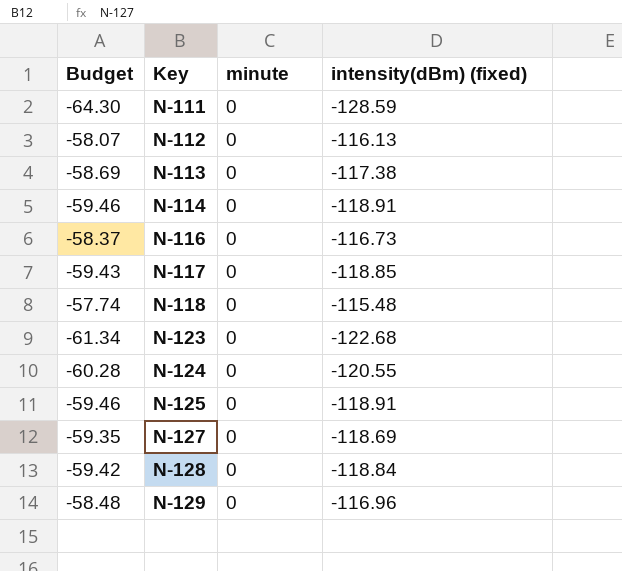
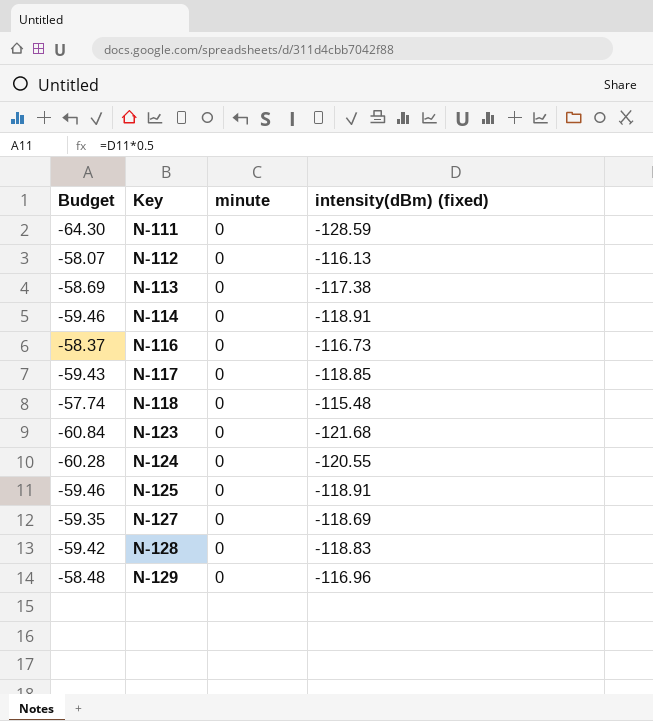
N-123 | Budget: -61.34 -> -60.84
N-123 | intensity(dBm) (fixed): -122.68 -> -121.68
N-128 | intensity(dBm) (fixed): -118.84 -> -118.83

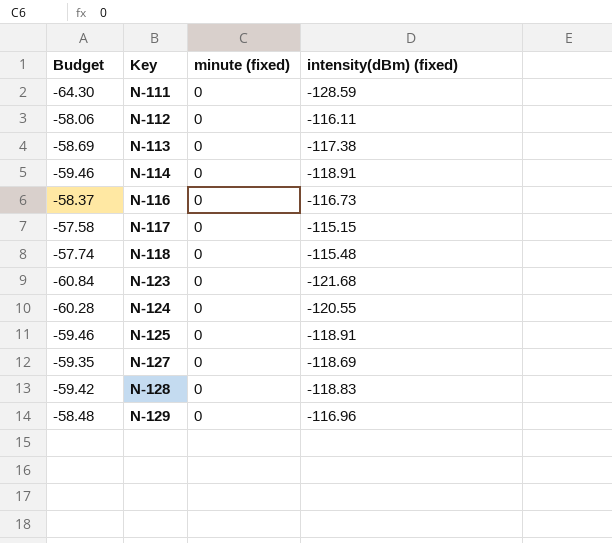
column name: minute -> minute (fixed)
N-112 | Budget: -58.07 -> -58.06
N-112 | intensity(dBm) (fixed): -116.13 -> -116.11
N-117 | Budget: -59.43 -> -57.58
N-117 | intensity(dBm) (fixed): -118.85 -> -115.15

